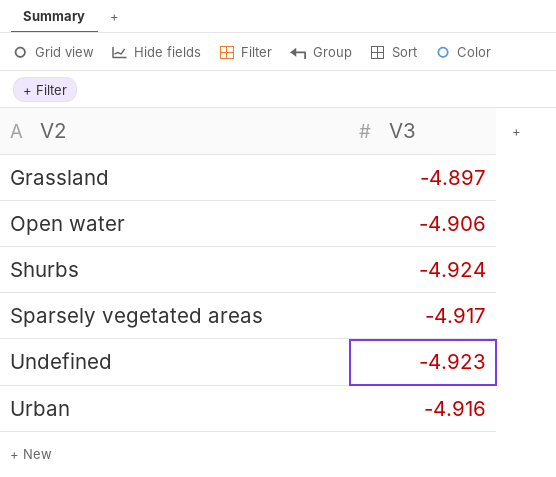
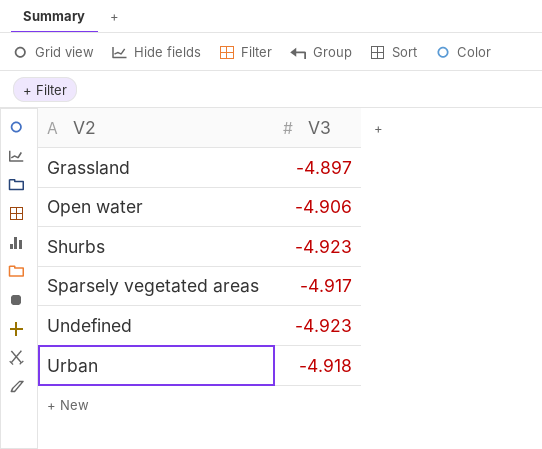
Shurbs | V3: -4.924 -> -4.923
Urban | V3: -4.916 -> -4.918

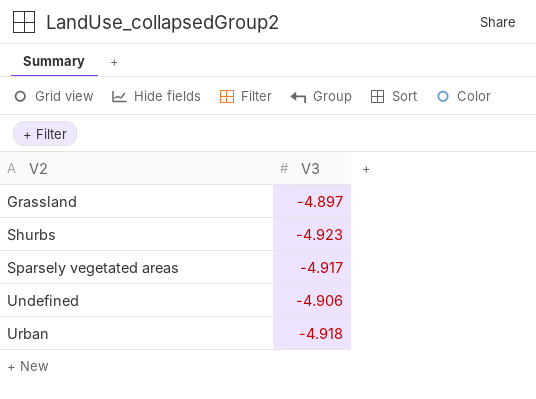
row Open water: -4.906 -> none
Undefined | V3: -4.923 -> -4.906

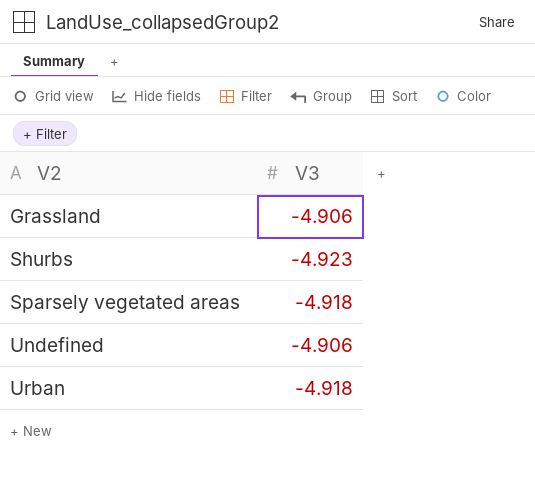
Grassland | V3: -4.897 -> -4.906
Sparsely vegetated areas | V3: -4.917 -> -4.918

